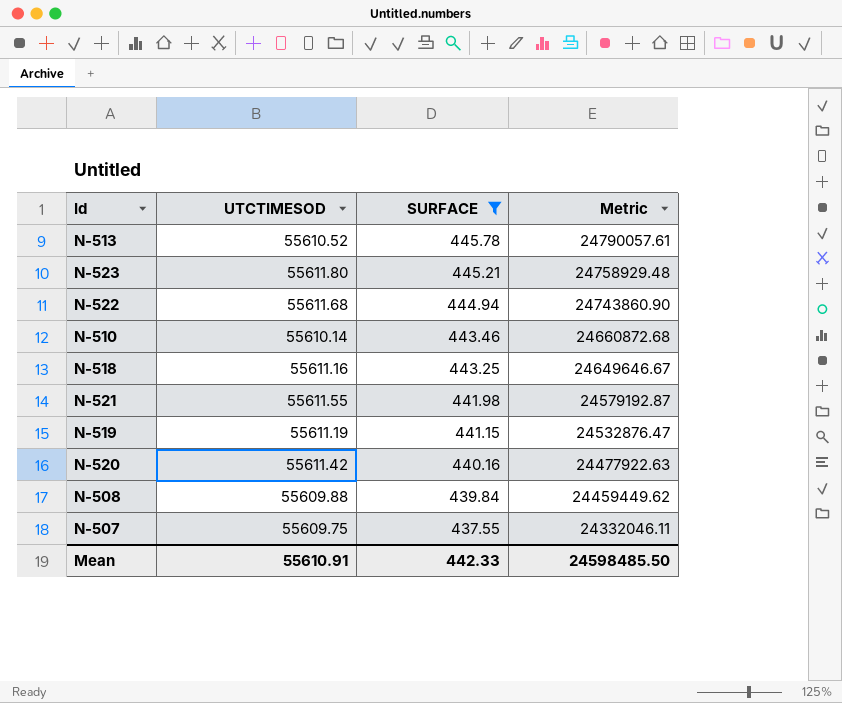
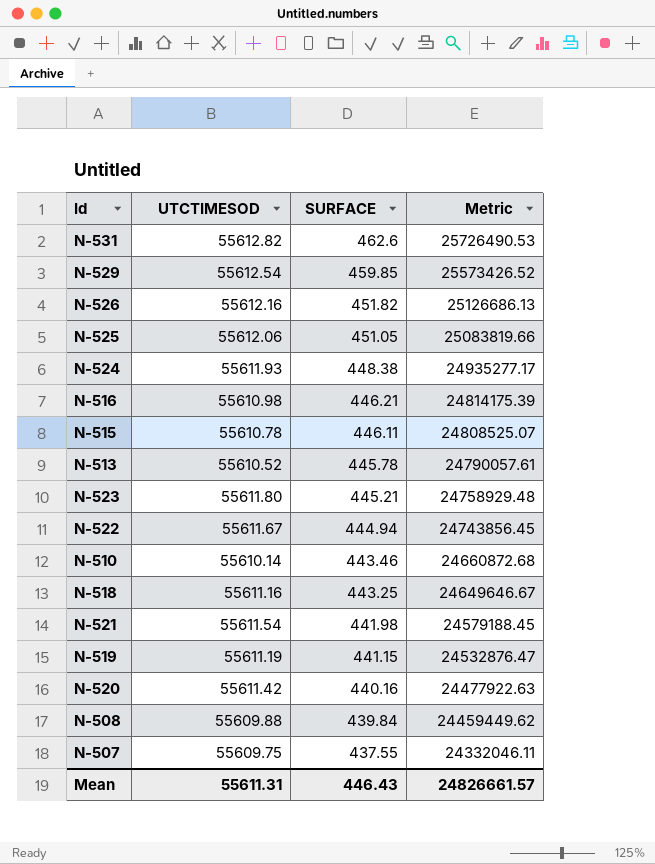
filter: SURFACE <= 445.78 -> none
N-522 | UTCTIMESOD: 55611.68 -> 55611.67
N-522 | Metric: 24743860.90 -> 24743856.45
N-521 | UTCTIMESOD: 55611.55 -> 55611.54
N-521 | Metric: 24579192.87 -> 24579188.45
Mean | UTCTIMESOD: 55610.91 -> 55611.31
Mean | SURFACE: 442.33 -> 446.43
Mean | Metric: 24598485.50 -> 24826661.57

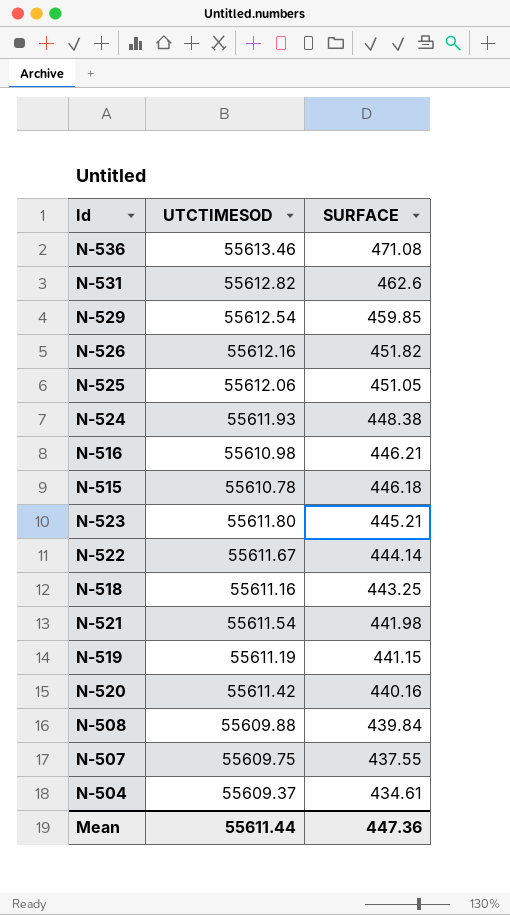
column Metric | formula: [UTCTIMESOD] * [SURFACE] -> none
row N-513: 55610.52 | 445.78 | 24790057.61 -> none
row N-510: 55610.14 | 443.46 | 24660872.68 -> none
row N-536: none -> 55613.46 | 471.08
N-515 | SURFACE: 446.11 -> 446.18
N-522 | SURFACE: 444.94 -> 444.14
row N-504: none -> 55609.37 | 434.61
Mean | UTCTIMESOD: 55611.31 -> 55611.44
Mean | SURFACE: 446.43 -> 447.36

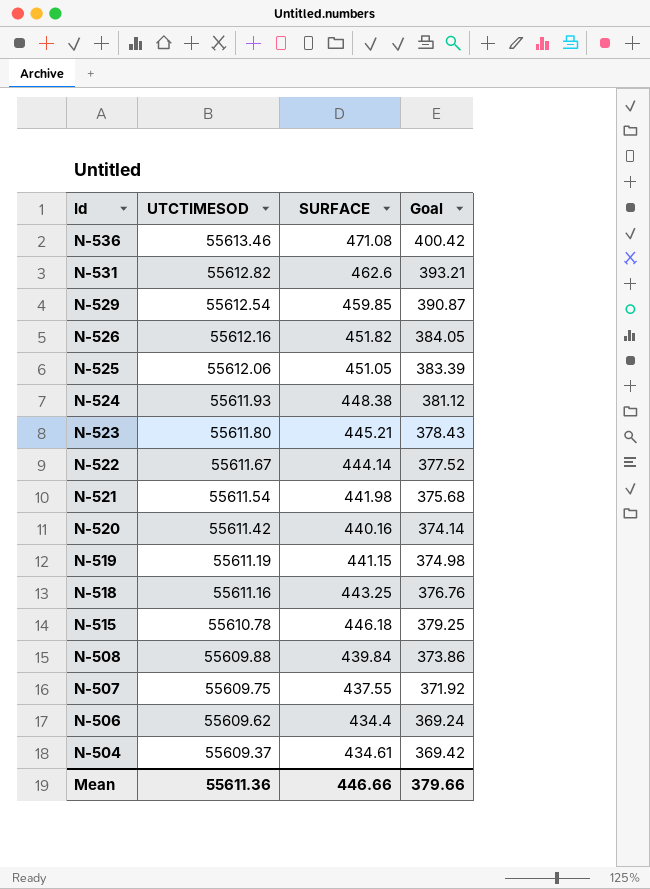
row order: SURFACE descending -> Id descending
column Goal | formula: none -> [SURFACE] * 0.85
row N-516: 55610.98 | 446.21 -> none
row N-506: none -> 55609.62 | 434.4 | 369.24
Mean | UTCTIMESOD: 55611.44 -> 55611.36
Mean | SURFACE: 447.36 -> 446.66

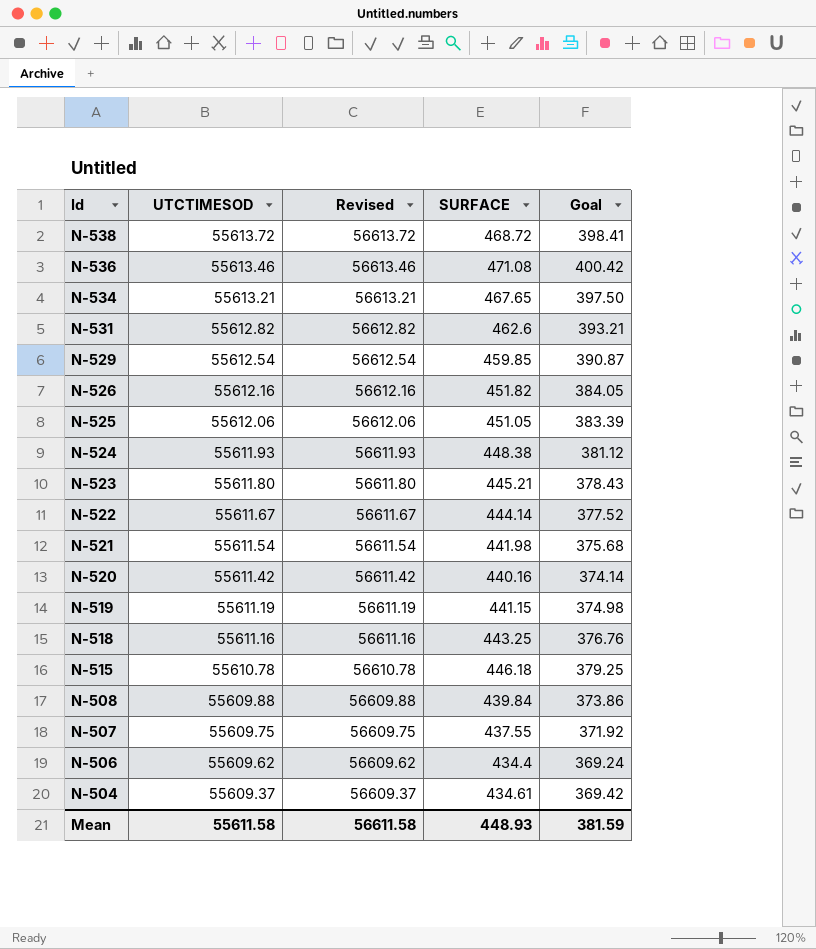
column Revised | formula: none -> [UTCTIMESOD] + 1000
row N-538: none -> 55613.72 | 56613.72 | 468.72 | 398.41
row N-534: none -> 55613.21 | 56613.21 | 467.65 | 397.50
Mean | UTCTIMESOD: 55611.36 -> 55611.58
Mean | SURFACE: 446.66 -> 448.93
Mean | Goal: 379.66 -> 381.59

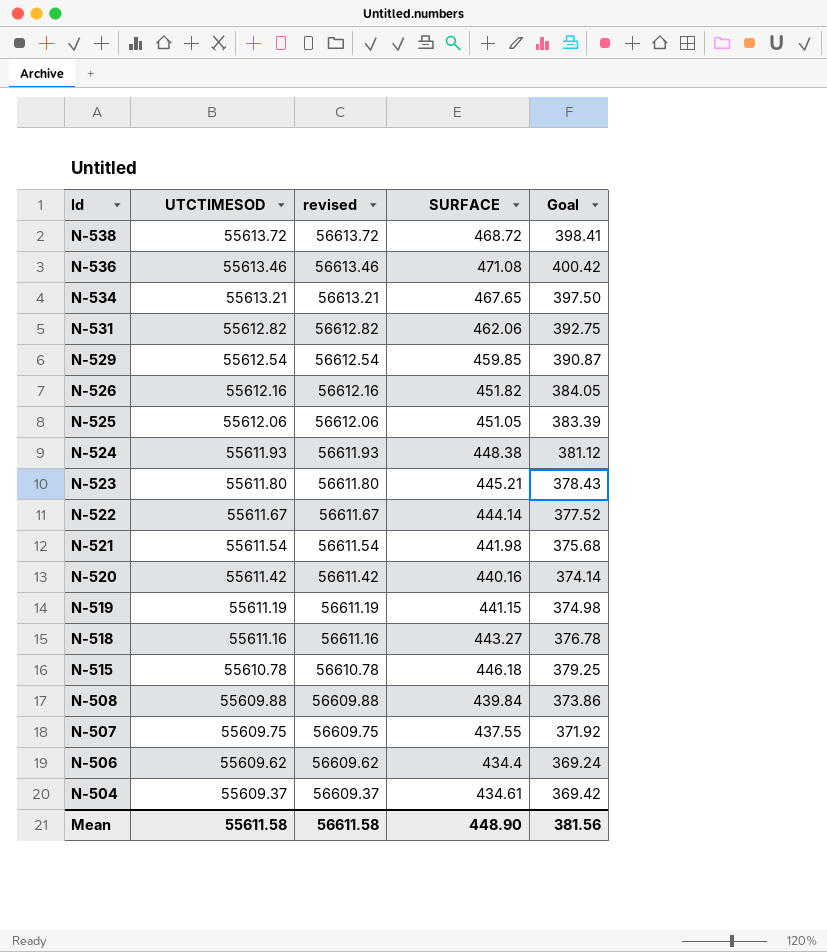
column name: Revised -> revised
N-531 | SURFACE: 462.6 -> 462.06
N-531 | Goal: 393.21 -> 392.75
N-518 | SURFACE: 443.25 -> 443.27
N-518 | Goal: 376.76 -> 376.78
Mean | SURFACE: 448.93 -> 448.90
Mean | Goal: 381.59 -> 381.56

